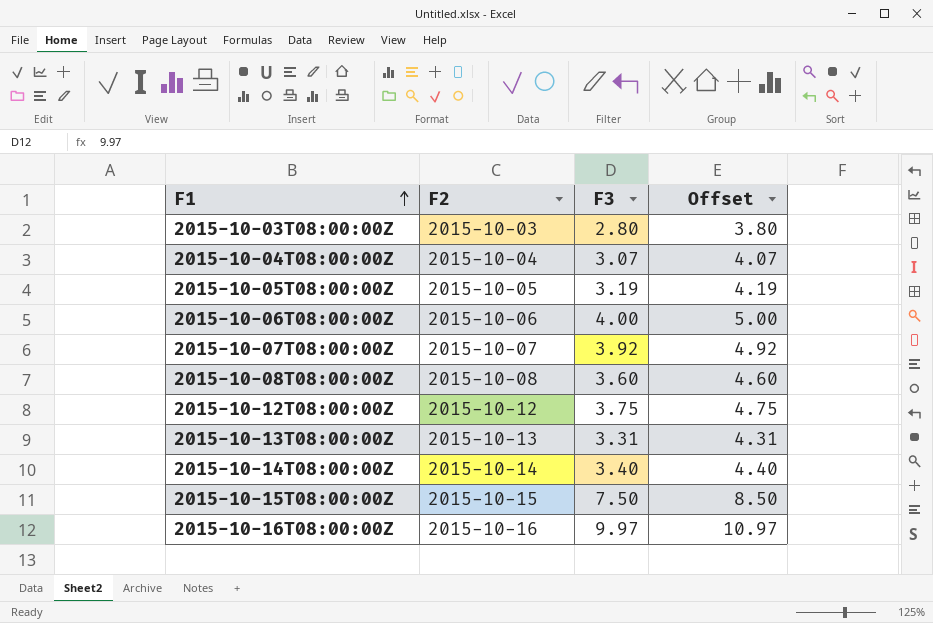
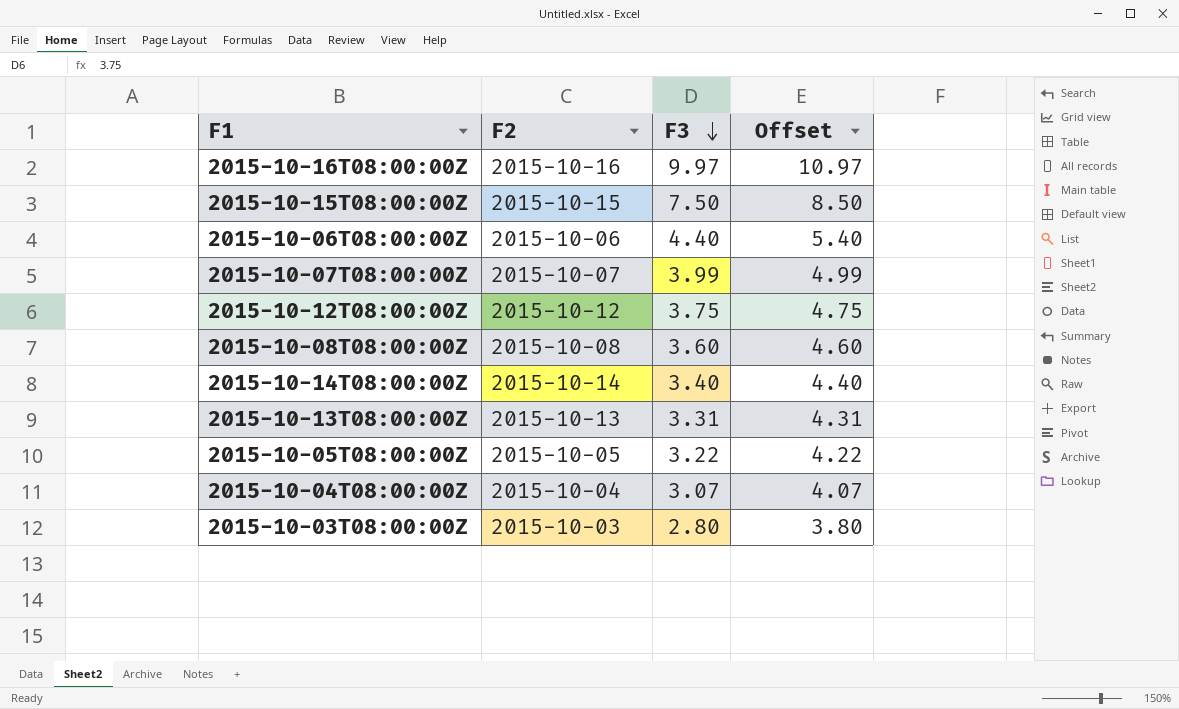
row order: F1 ascending -> F3 descending
2015-10-06T08:00:00Z | F3: 4.00 -> 4.40
2015-10-06T08:00:00Z | Offset: 5.00 -> 5.40
2015-10-07T08:00:00Z | F3: 3.92 -> 3.99
2015-10-07T08:00:00Z | Offset: 4.92 -> 4.99
2015-10-05T08:00:00Z | F3: 3.19 -> 3.22
2015-10-05T08:00:00Z | Offset: 4.19 -> 4.22

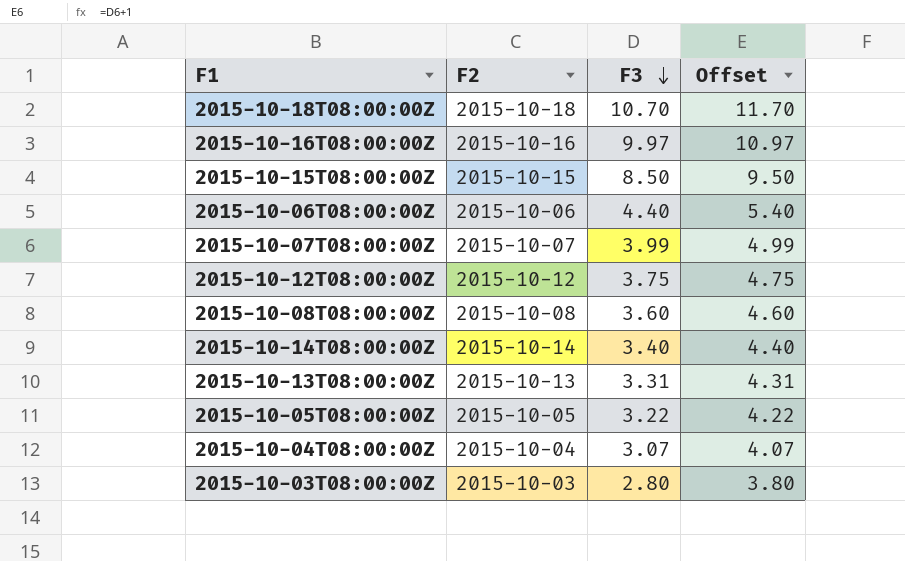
row 2015-10-18T08:00:00Z: none -> 2015-10-18 | 10.70 | 11.70
2015-10-15T08:00:00Z | F3: 7.50 -> 8.50
2015-10-15T08:00:00Z | Offset: 8.50 -> 9.50

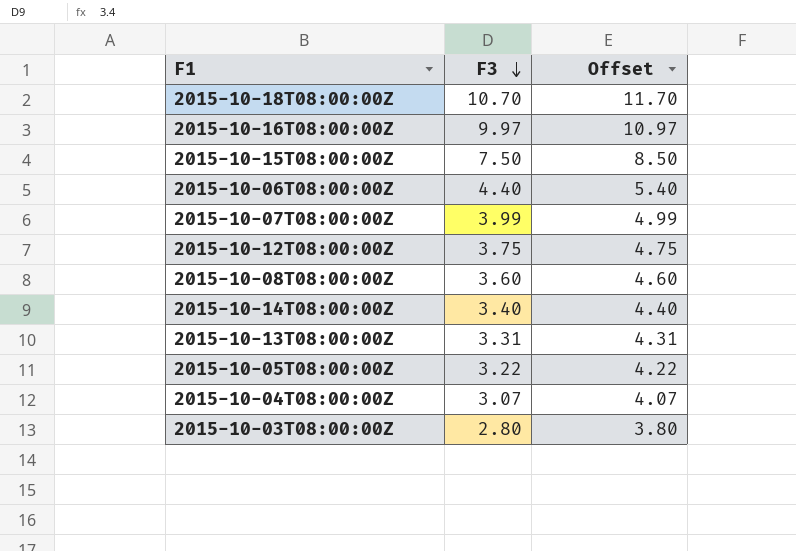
column F2 | position: 2 -> none
2015-10-15T08:00:00Z | F3: 8.50 -> 7.50
2015-10-15T08:00:00Z | Offset: 9.50 -> 8.50

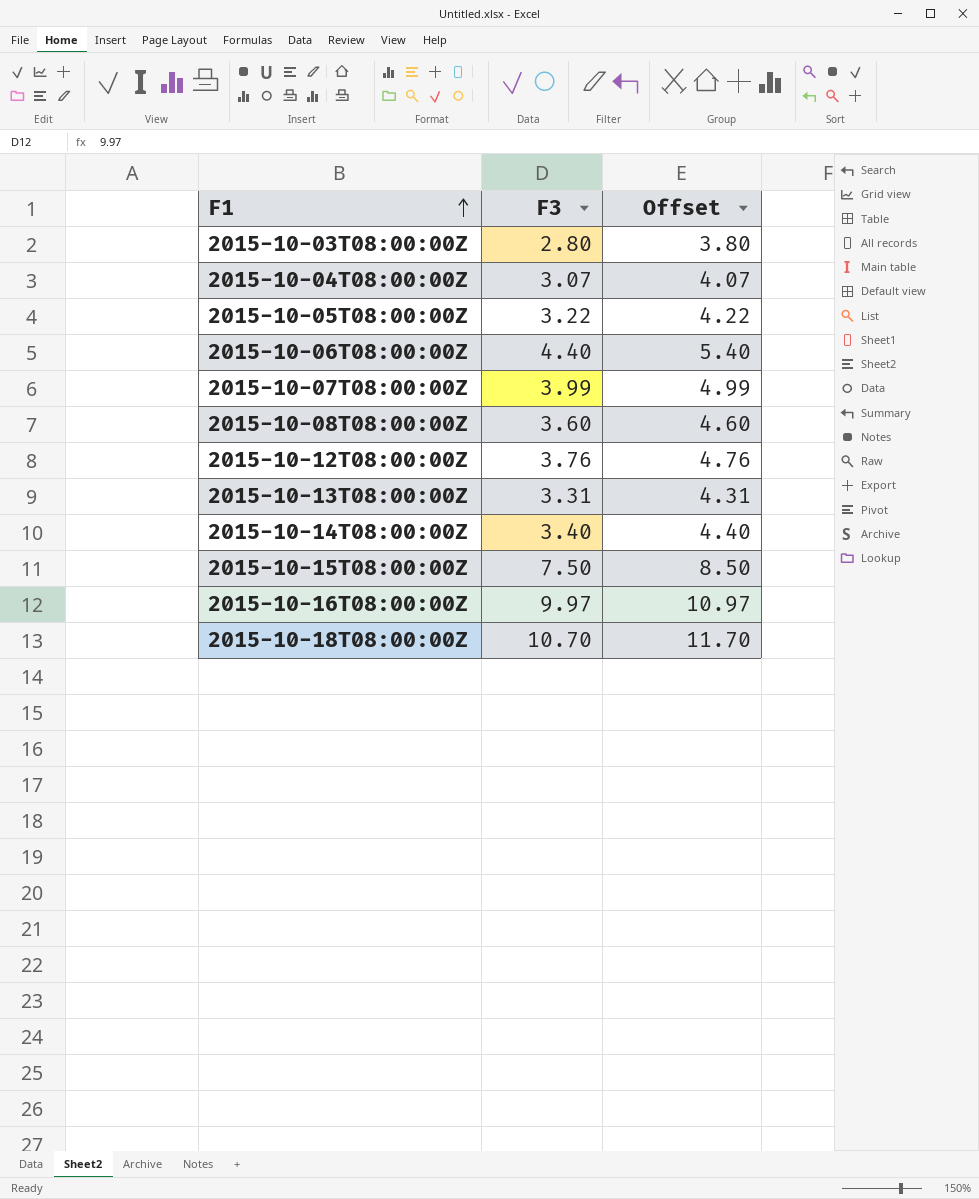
row order: F3 descending -> F1 ascending
2015-10-12T08:00:00Z | F3: 3.75 -> 3.76
2015-10-12T08:00:00Z | Offset: 4.75 -> 4.76

